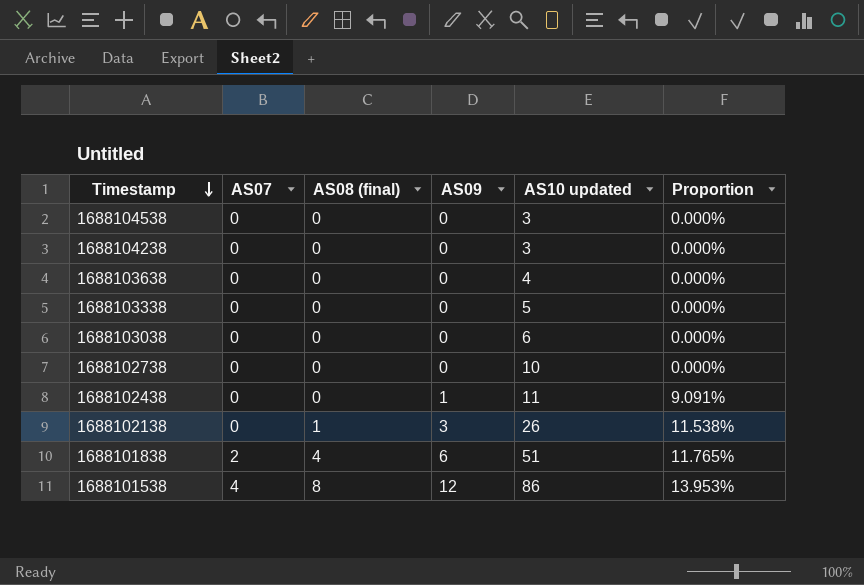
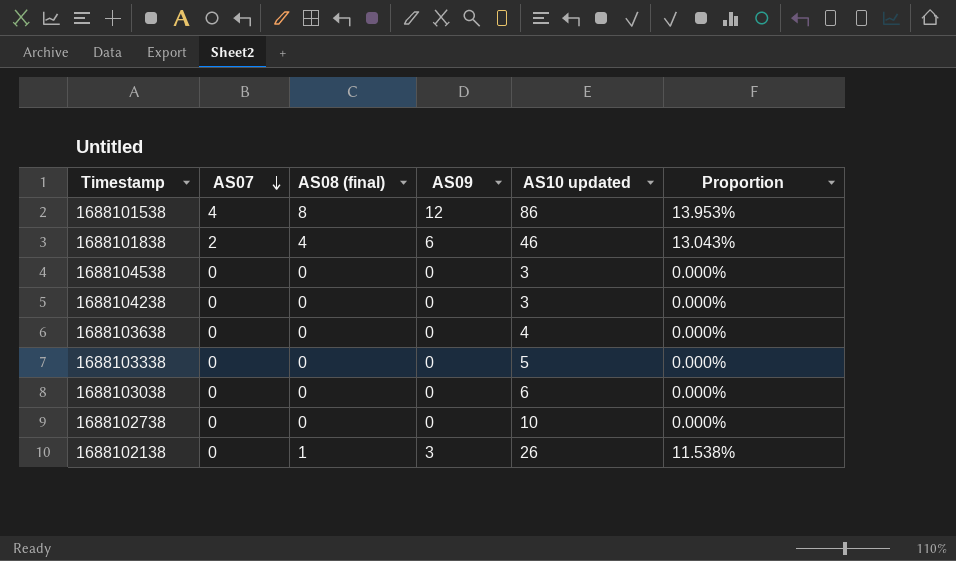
row order: Timestamp descending -> AS07 descending
row 1688102438: 0 | 0 | 1 | 11 | 9.091% -> none
1688101838 | AS10 updated: 51 -> 46
1688101838 | Proportion: 11.765% -> 13.043%

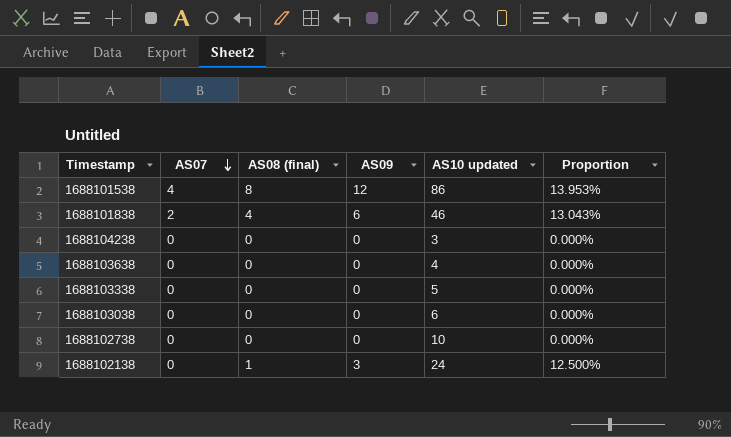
row 1688104538: 0 | 0 | 0 | 3 | 0.000% -> none
1688102138 | AS10 updated: 26 -> 24
1688102138 | Proportion: 11.538% -> 12.500%

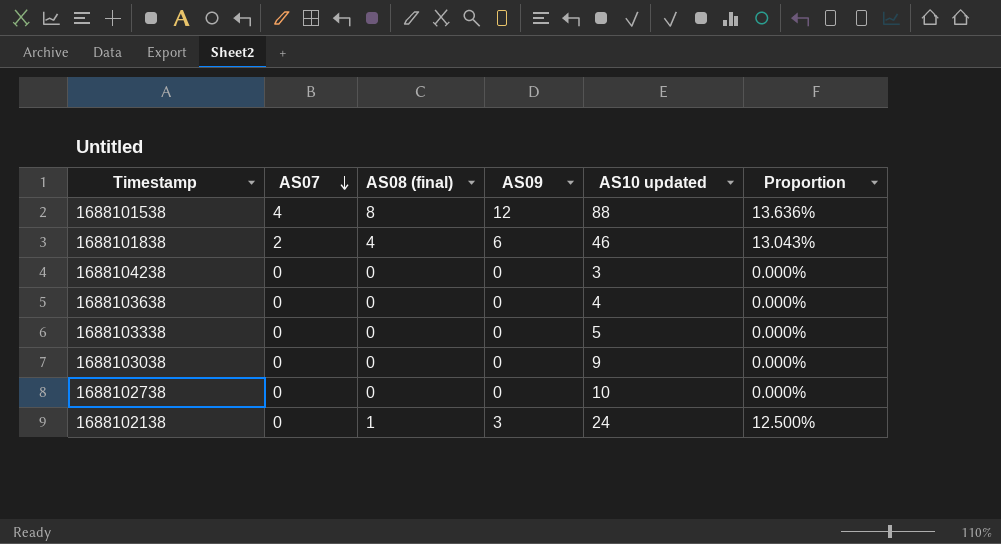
1688101538 | AS10 updated: 86 -> 88
1688101538 | Proportion: 13.953% -> 13.636%
1688103038 | AS10 updated: 6 -> 9

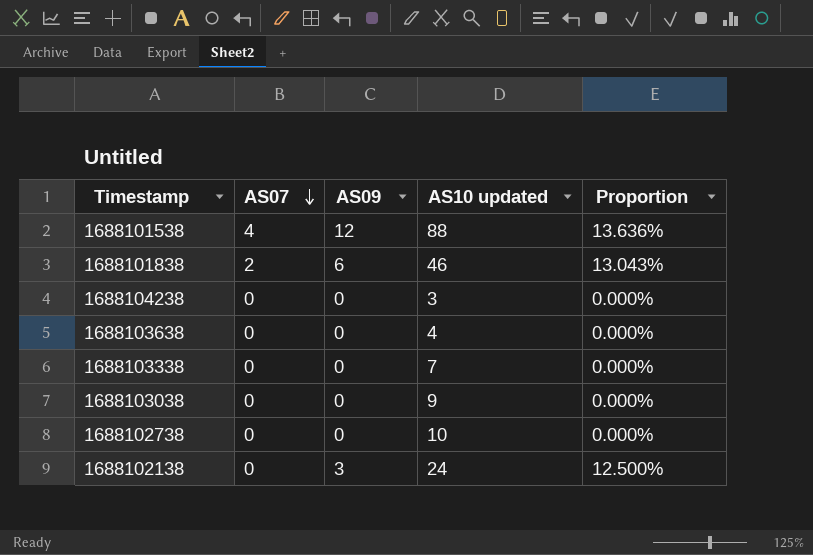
column AS08 (final) | position: 3 -> none
1688103338 | AS10 updated: 5 -> 7

